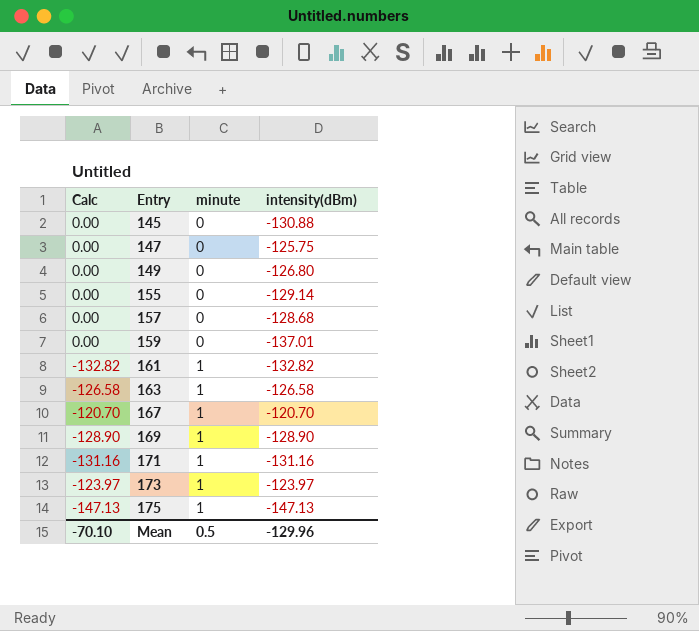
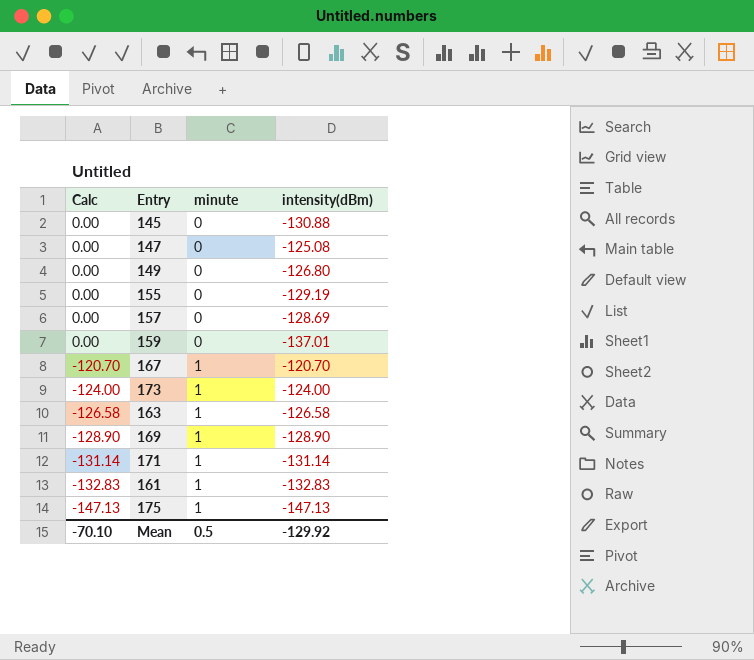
row order: Entry ascending -> Calc descending
147 | intensity(dBm): -125.75 -> -125.08
155 | intensity(dBm): -129.14 -> -129.19
157 | intensity(dBm): -128.68 -> -128.69
173 | Calc: -123.97 -> -124.00
173 | intensity(dBm): -123.97 -> -124.00
171 | Calc: -131.16 -> -131.14
171 | intensity(dBm): -131.16 -> -131.14
161 | Calc: -132.82 -> -132.83
161 | intensity(dBm): -132.82 -> -132.83
Mean | intensity(dBm): -129.96 -> -129.92

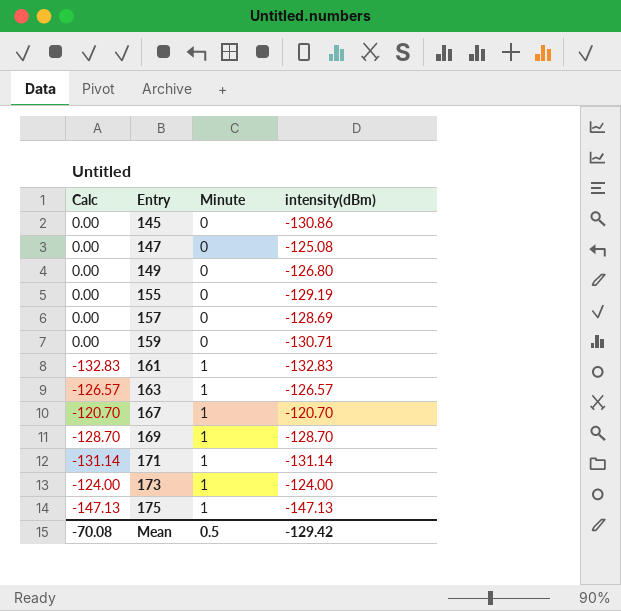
row order: Calc descending -> Entry ascending
column name: minute -> Minute
145 | intensity(dBm): -130.88 -> -130.86
159 | intensity(dBm): -137.01 -> -130.71
163 | Calc: -126.58 -> -126.57
163 | intensity(dBm): -126.58 -> -126.57
169 | Calc: -128.90 -> -128.70
169 | intensity(dBm): -128.90 -> -128.70
Mean | Calc: -70.10 -> -70.08
Mean | intensity(dBm): -129.92 -> -129.42

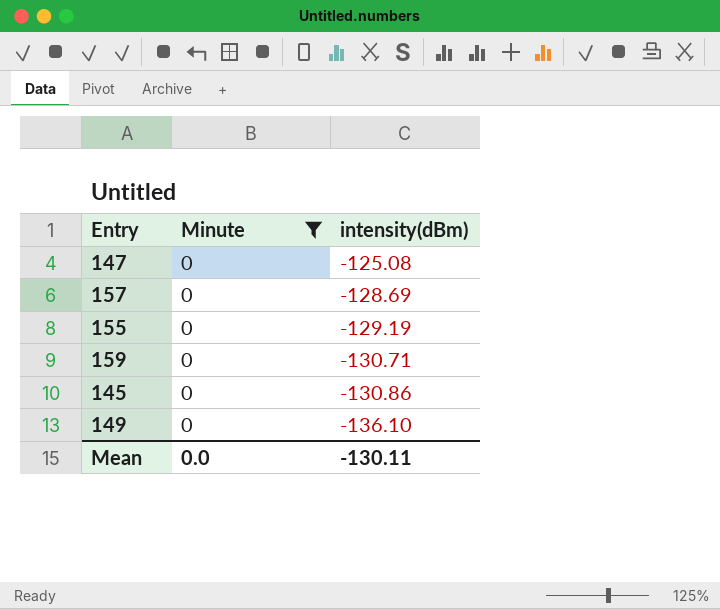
filter: none -> Minute = 0
row order: Entry ascending -> intensity(dBm) descending
column Calc | formula: [Minute] * [intensity(dBm)] -> none
149 | intensity(dBm): -126.80 -> -136.10
Mean | Minute: 0.5 -> 0.0
Mean | intensity(dBm): -129.42 -> -130.11

